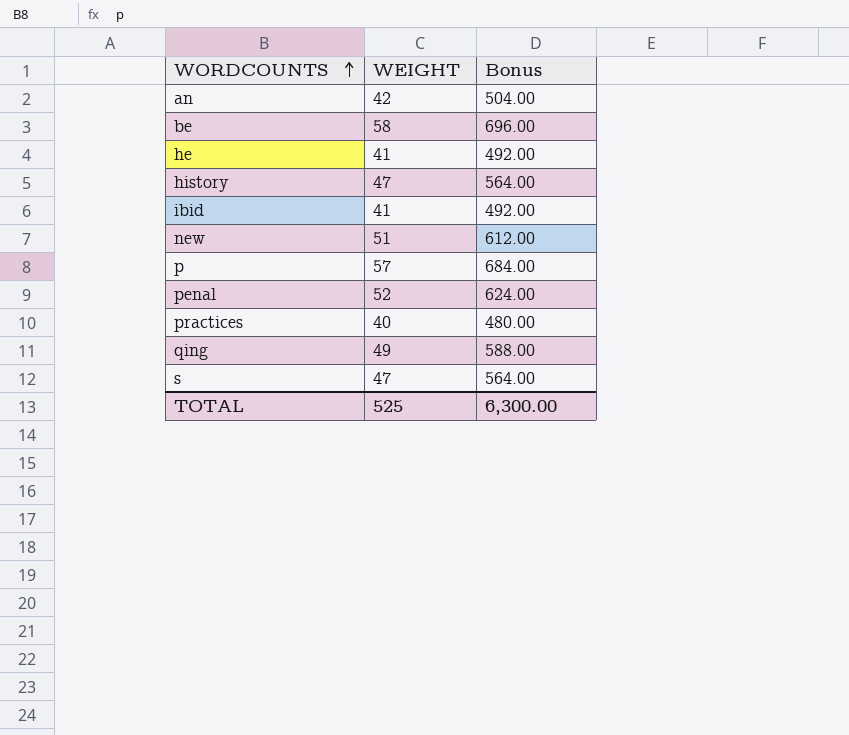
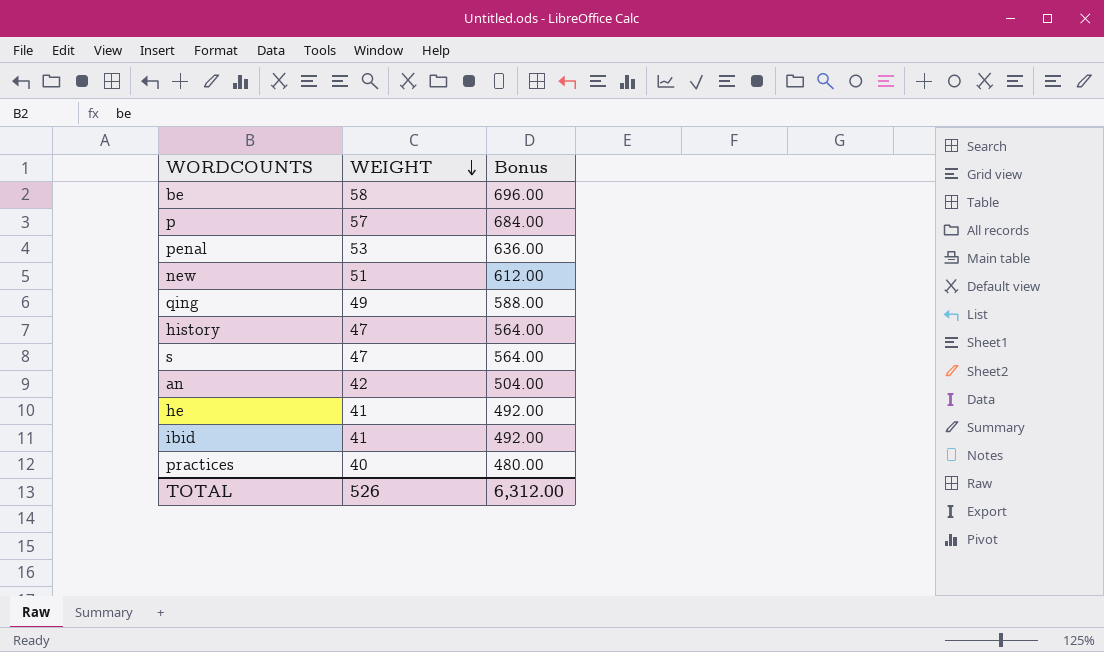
row order: WORDCOUNTS ascending -> WEIGHT descending
penal | WEIGHT: 52 -> 53
penal | Bonus: 624.00 -> 636.00
TOTAL | WEIGHT: 525 -> 526
TOTAL | Bonus: 6,300.00 -> 6,312.00

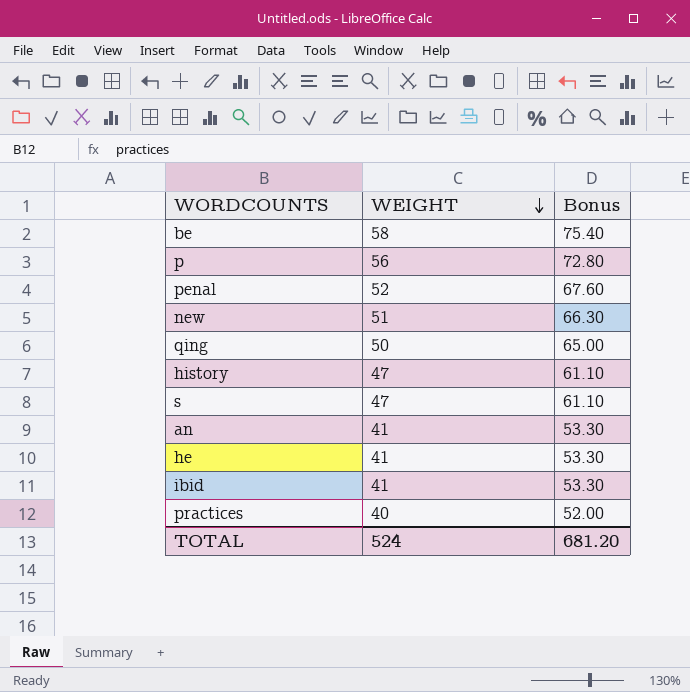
column Bonus | formula: [WEIGHT] * 12 -> [WEIGHT] * 1.3
p | WEIGHT: 57 -> 56
penal | WEIGHT: 53 -> 52
qing | WEIGHT: 49 -> 50
an | WEIGHT: 42 -> 41
TOTAL | WEIGHT: 526 -> 524
TOTAL | Bonus: 6,312.00 -> 681.20

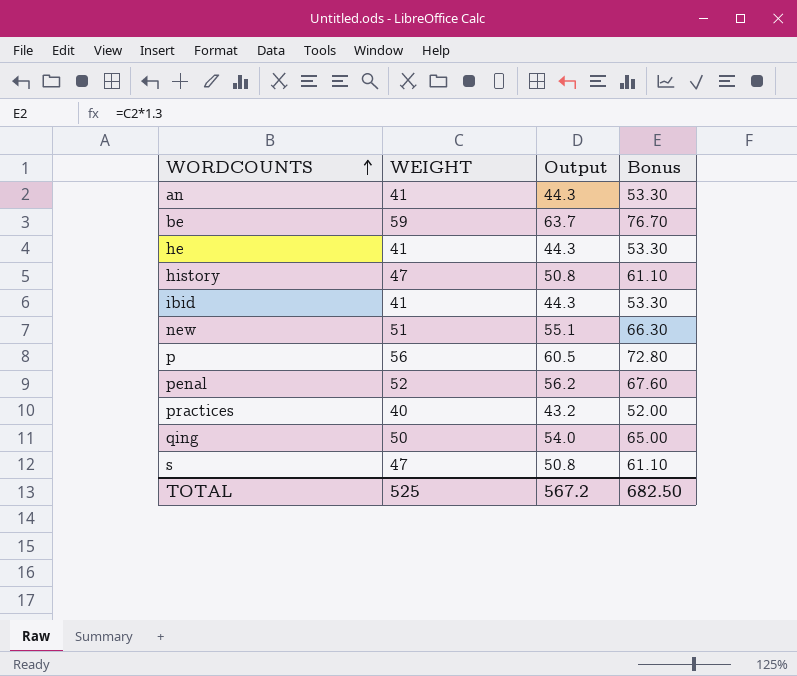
row order: WEIGHT descending -> WORDCOUNTS ascending
column Output | formula: none -> [WEIGHT] * 1.08
be | WEIGHT: 58 -> 59
be | Bonus: 75.40 -> 76.70
TOTAL | WEIGHT: 524 -> 525
TOTAL | Bonus: 681.20 -> 682.50

